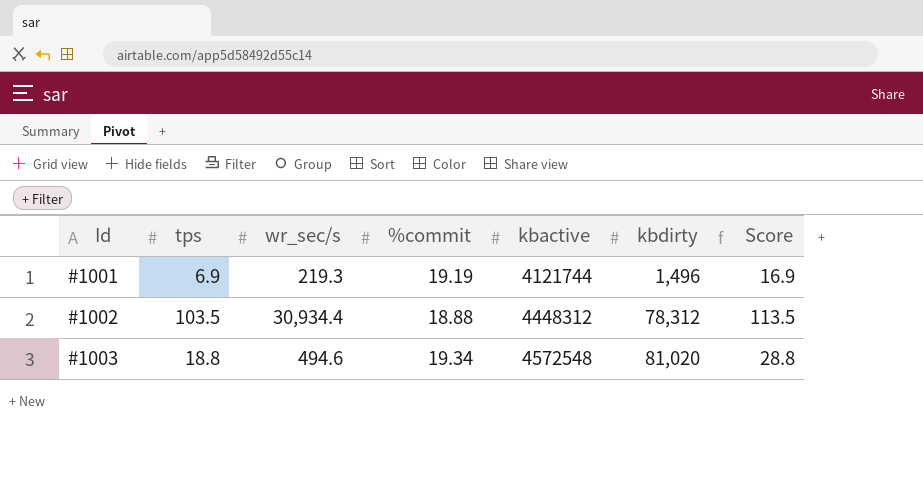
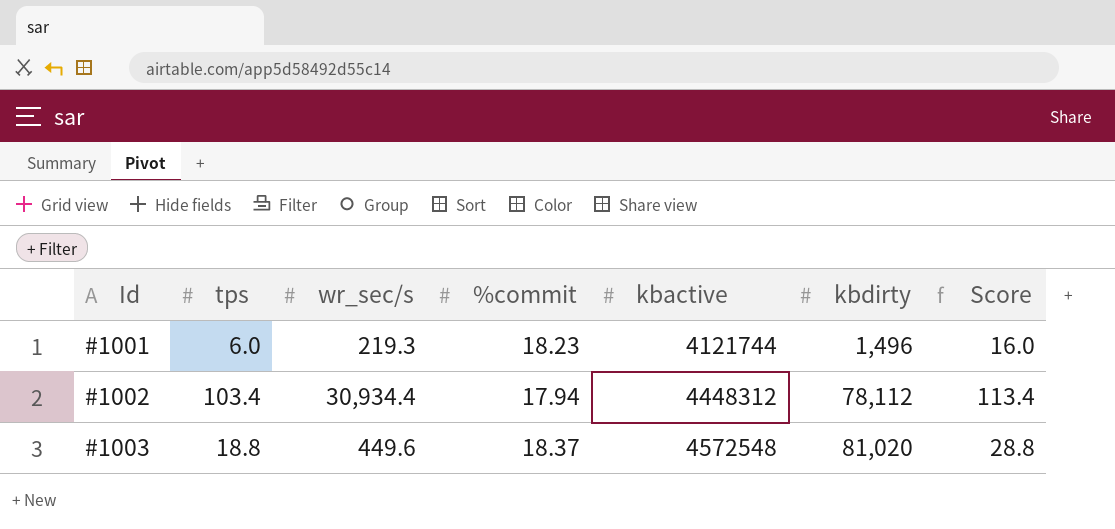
#1001 | tps: 6.9 -> 6.0
#1001 | %commit: 19.19 -> 18.23
#1001 | Score: 16.9 -> 16.0
#1002 | tps: 103.5 -> 103.4
#1002 | %commit: 18.88 -> 17.94
#1002 | kbdirty: 78,312 -> 78,112
#1002 | Score: 113.5 -> 113.4
#1003 | wr_sec/s: 494.6 -> 449.6
#1003 | %commit: 19.34 -> 18.37

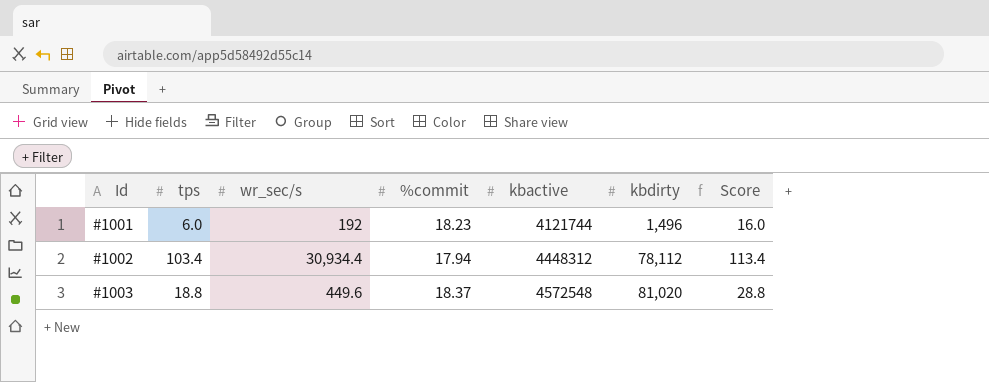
#1001 | wr_sec/s: 219.3 -> 192

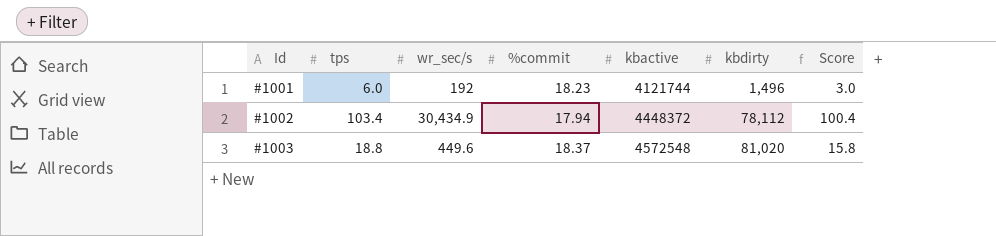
column Score | formula: [tps] + 10 -> [tps] - 3
#1002 | wr_sec/s: 30,934.4 -> 30,434.9
#1002 | kbactive: 4448312 -> 4448372

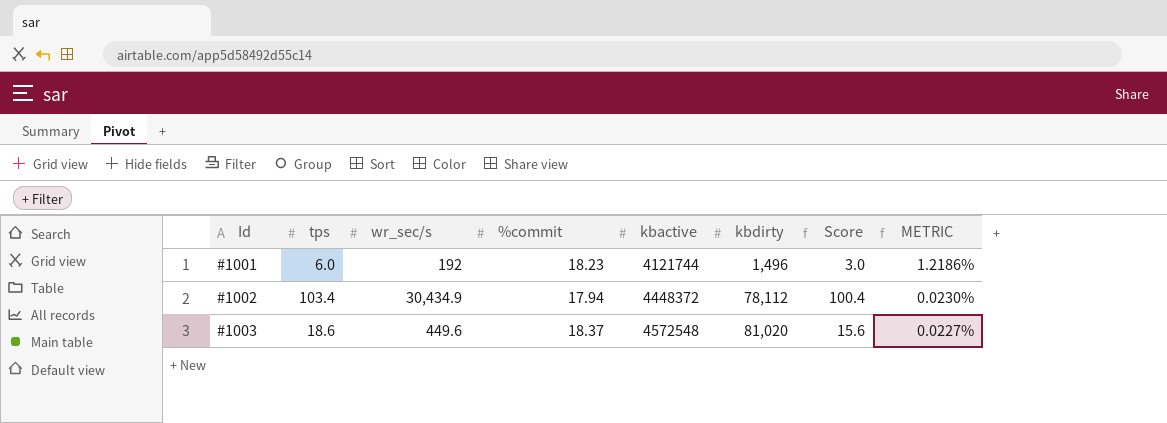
column METRIC | formula: none -> [%commit] / [kbdirty]
#1003 | tps: 18.8 -> 18.6
#1003 | Score: 15.8 -> 15.6

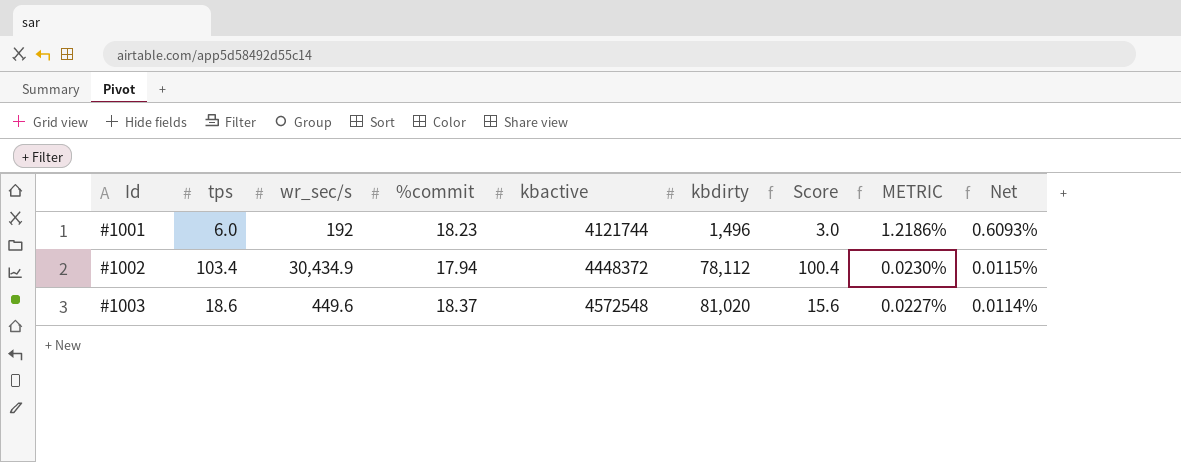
column Net | formula: none -> [METRIC] * 0.5

